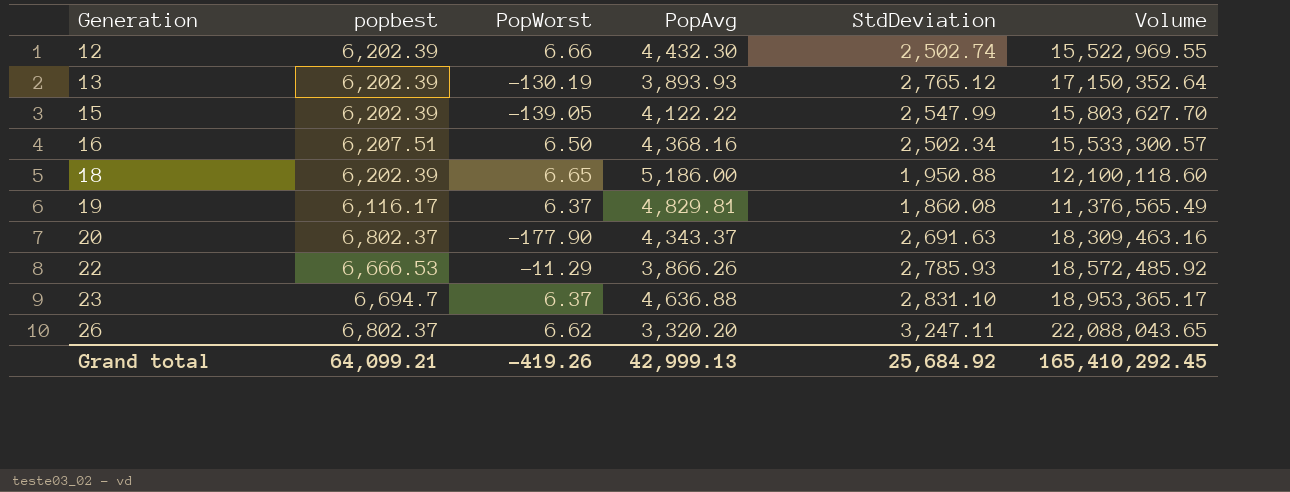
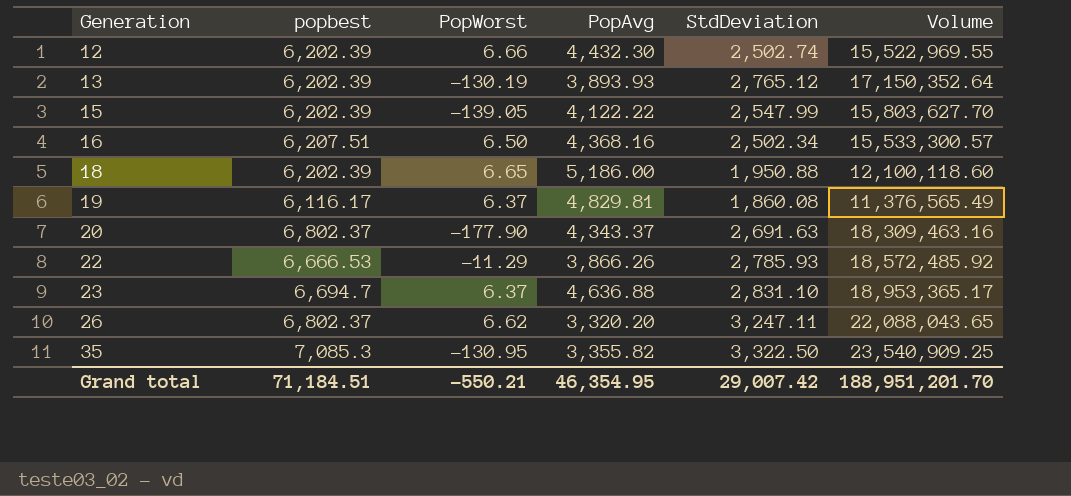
row 35: none -> 7,085.3 | -130.95 | 3,355.82 | 3,322.50 | 23,540,909.25
Grand total | popbest: 64,099.21 -> 71,184.51
Grand total | PopWorst: -419.26 -> -550.21
Grand total | PopAvg: 42,999.13 -> 46,354.95
Grand total | StdDeviation: 25,684.92 -> 29,007.42
Grand total | Volume: 165,410,292.45 -> 188,951,201.70

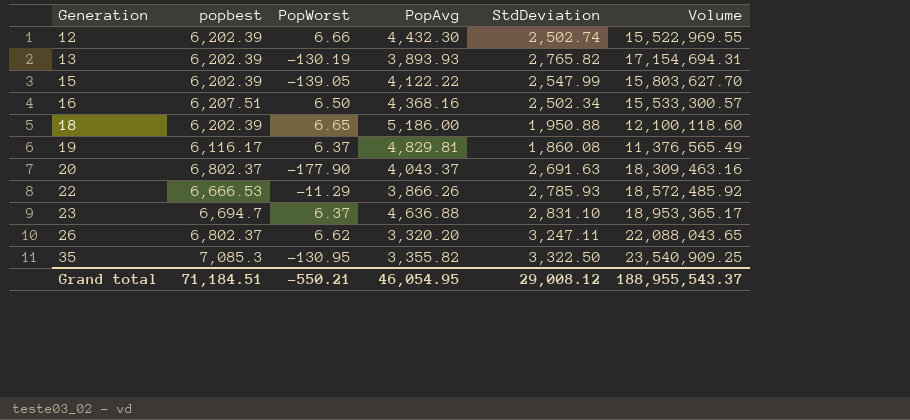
13 | StdDeviation: 2,765.12 -> 2,765.82
13 | Volume: 17,150,352.64 -> 17,154,694.31
20 | PopAvg: 4,343.37 -> 4,043.37
Grand total | PopAvg: 46,354.95 -> 46,054.95
Grand total | StdDeviation: 29,007.42 -> 29,008.12
Grand total | Volume: 188,951,201.70 -> 188,955,543.37

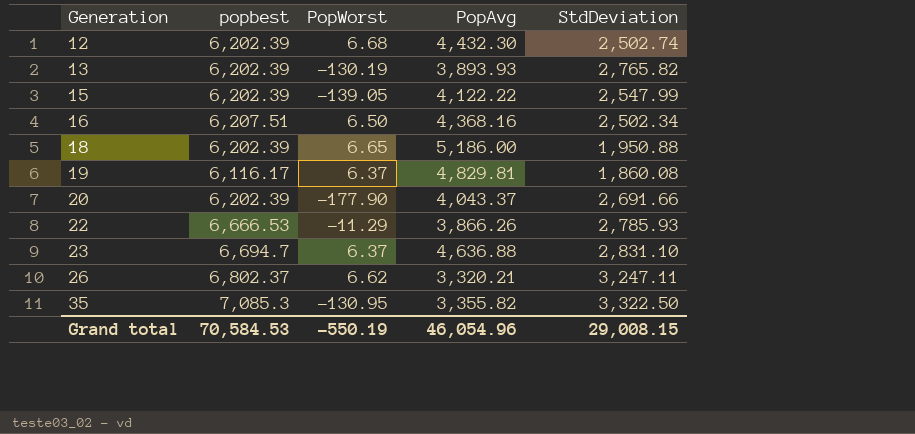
column Volume | formula: [popbest] * [StdDeviation] -> none
12 | PopWorst: 6.66 -> 6.68
20 | popbest: 6,802.37 -> 6,202.39
20 | StdDeviation: 2,691.63 -> 2,691.66
26 | PopAvg: 3,320.20 -> 3,320.21
Grand total | popbest: 71,184.51 -> 70,584.53
Grand total | PopWorst: -550.21 -> -550.19
Grand total | PopAvg: 46,054.95 -> 46,054.96
Grand total | StdDeviation: 29,008.12 -> 29,008.15

